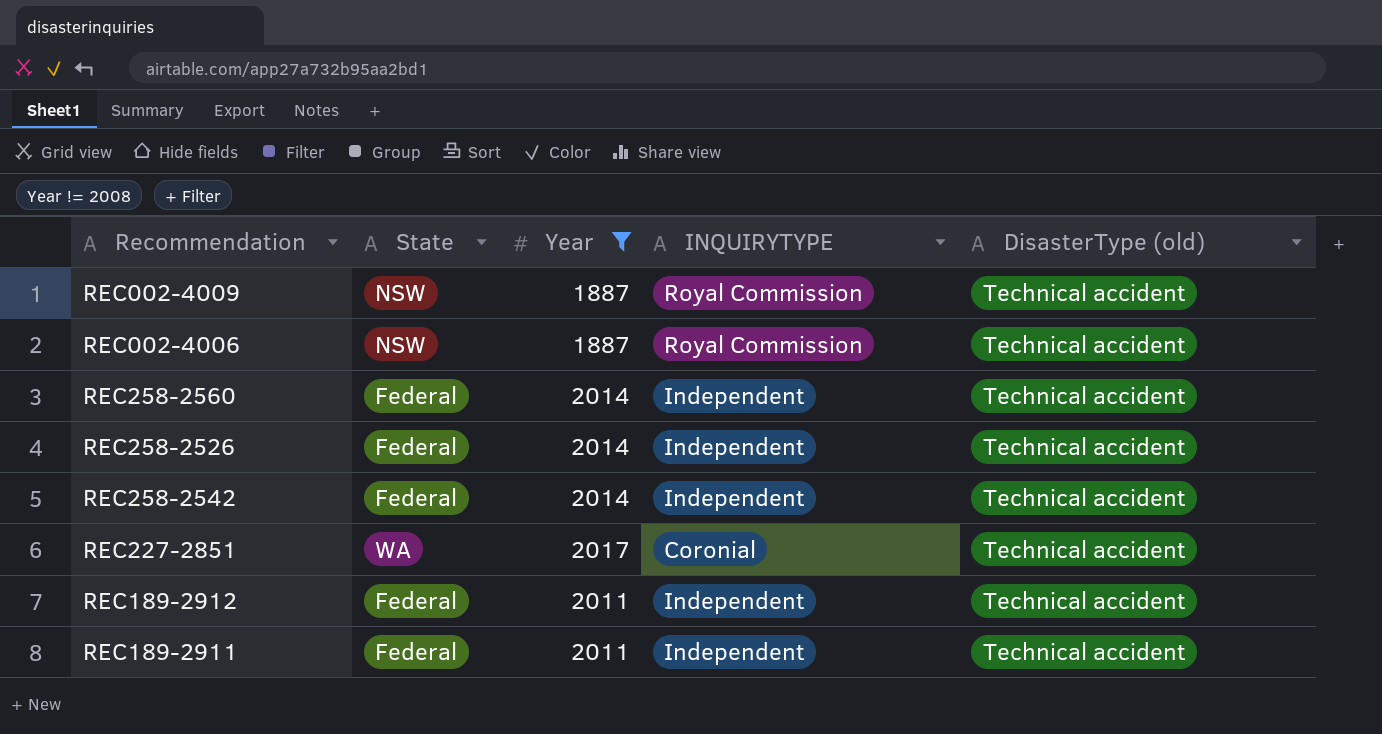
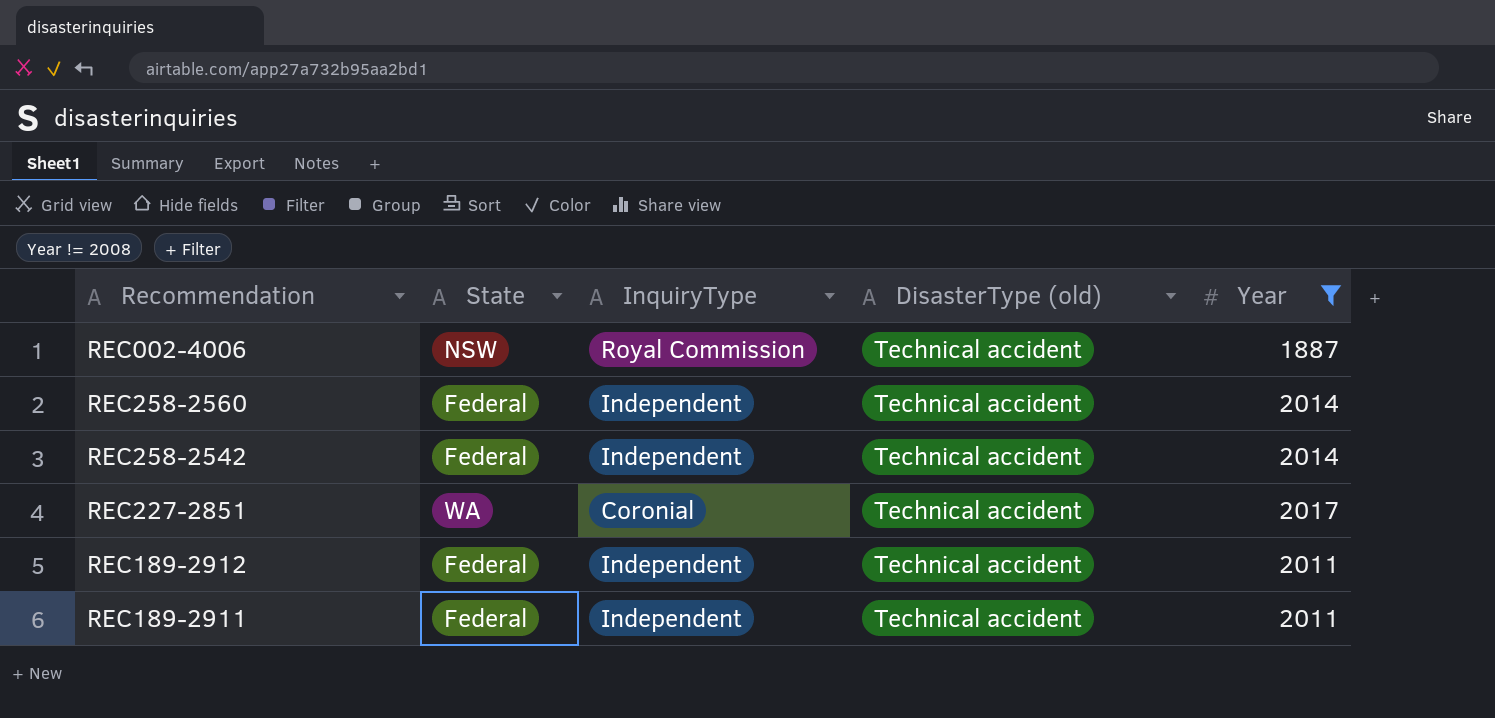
column name: INQUIRYTYPE -> InquiryType
column Year | position: 3 -> 5
row REC002-4009: NSW | 1887 | Royal Commission | Technical accident -> none
row REC258-2526: Federal | 2014 | Independent | Technical accident -> none

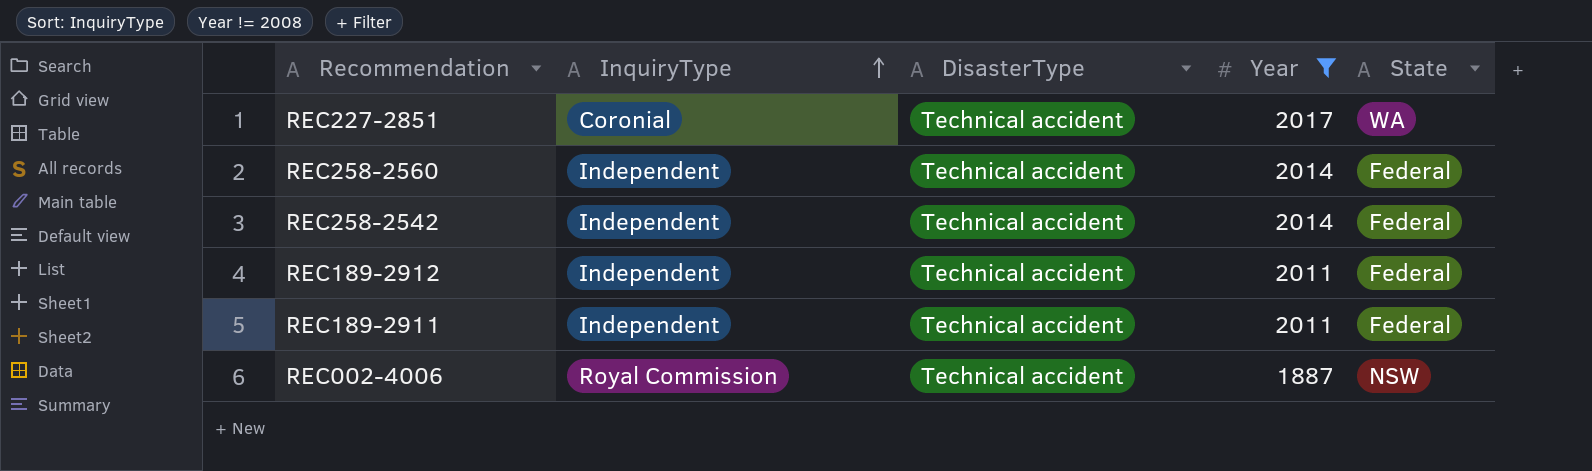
row order: none -> InquiryType ascending
column name: DisasterType (old) -> DisasterType
column State | position: 2 -> 5

